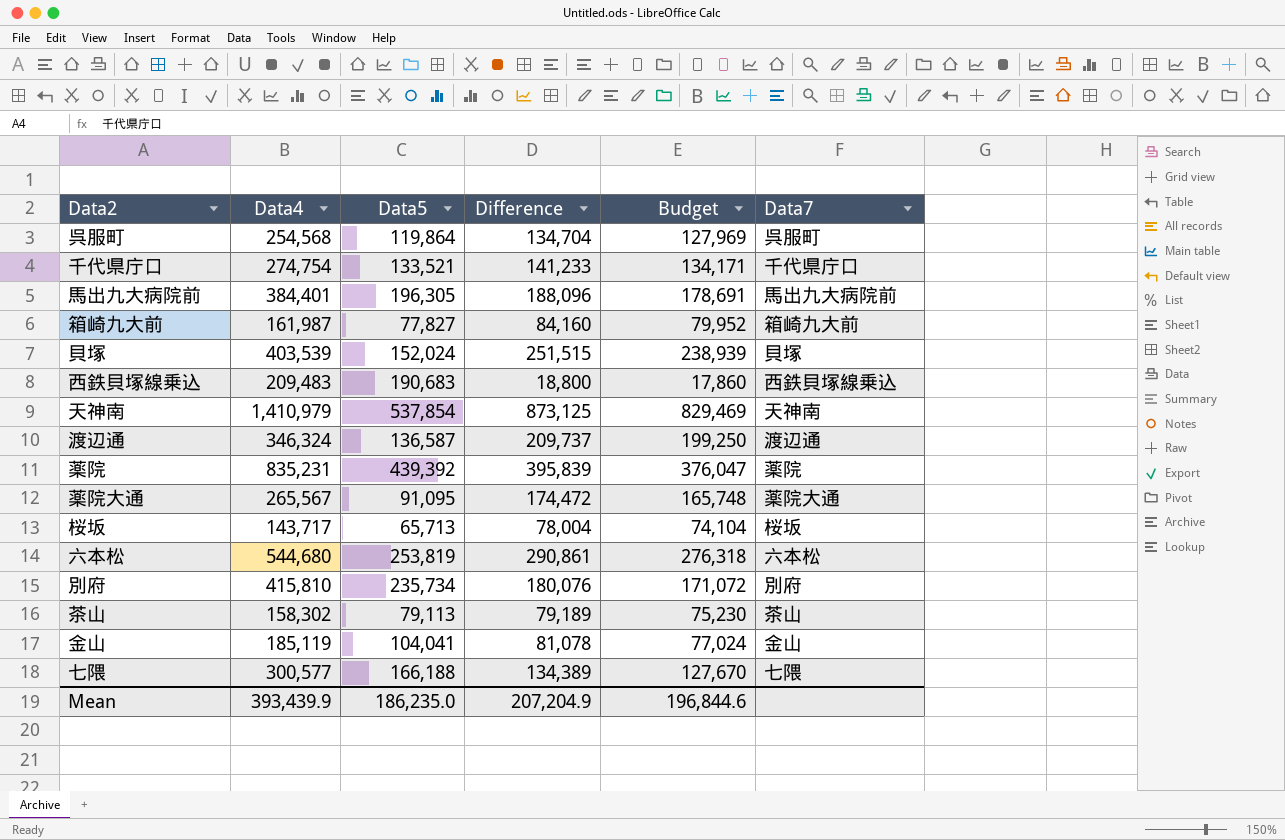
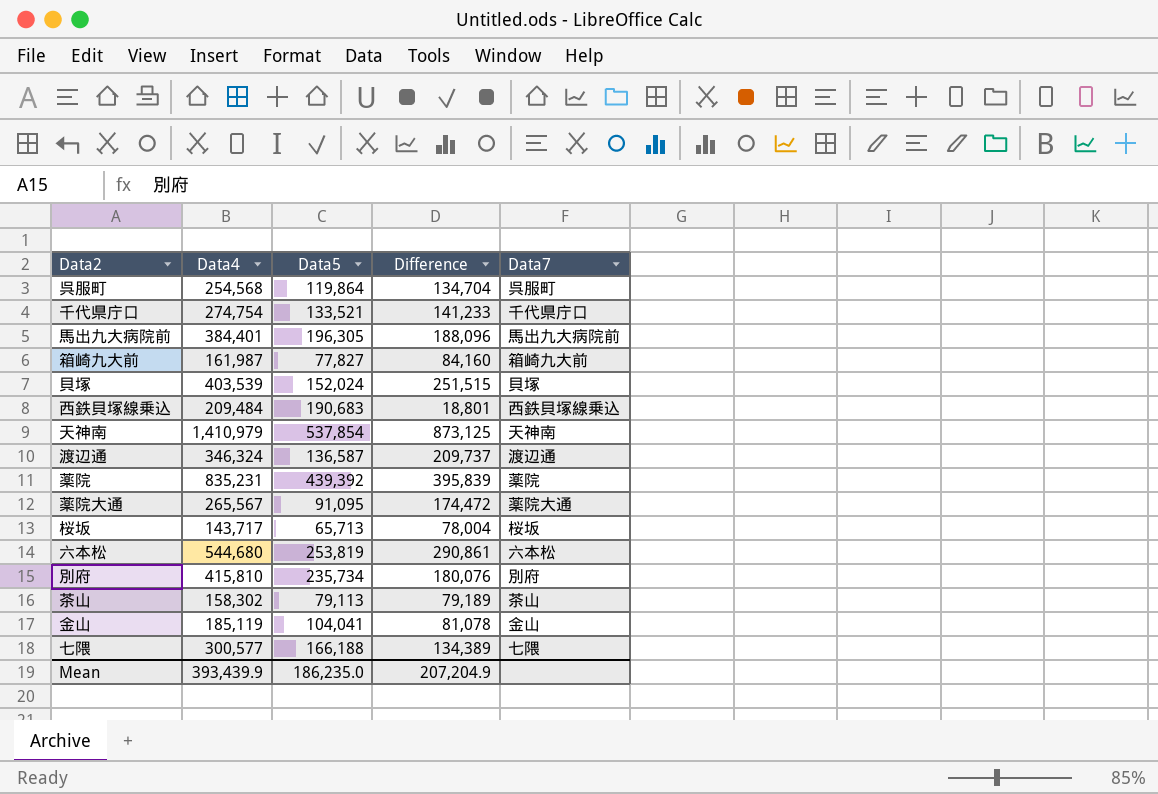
column Budget | formula: [Difference] * 0.95 -> none
西鉄貝塚線乗込 | Data4: 209,483 -> 209,484
西鉄貝塚線乗込 | Difference: 18,800 -> 18,801

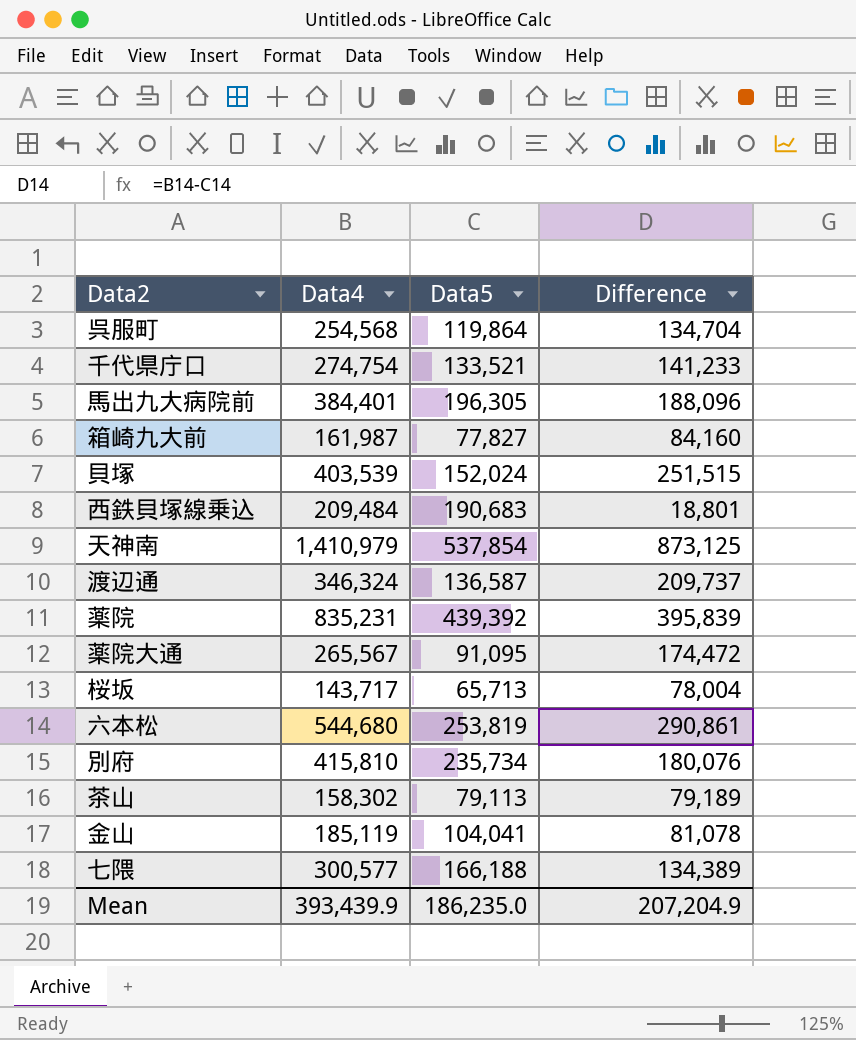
column Data7 | position: 5 -> none

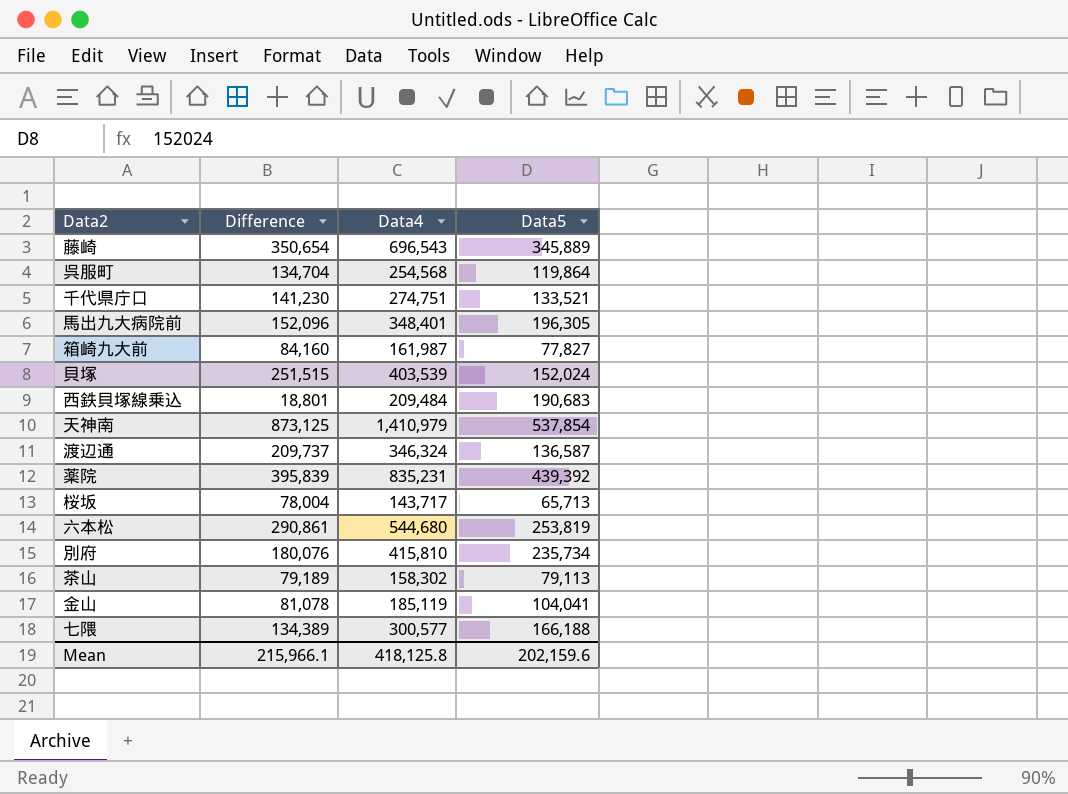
column Difference | position: 4 -> 2
row 薬院大通: 265,567 | 91,095 | 174,472 -> none
row 藤崎: none -> 350,654 | 696,543 | 345,889
千代県庁口 | Difference: 141,233 -> 141,230
千代県庁口 | Data4: 274,754 -> 274,751
馬出九大病院前 | Difference: 188,096 -> 152,096
馬出九大病院前 | Data4: 384,401 -> 348,401
Mean | Difference: 207,204.9 -> 215,966.1
Mean | Data4: 393,439.9 -> 418,125.8
Mean | Data5: 186,235.0 -> 202,159.6

